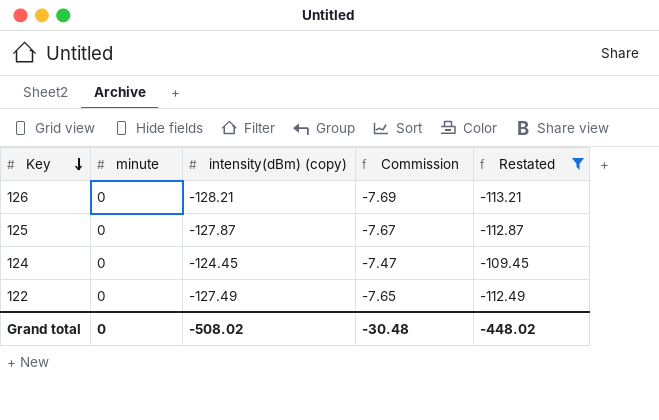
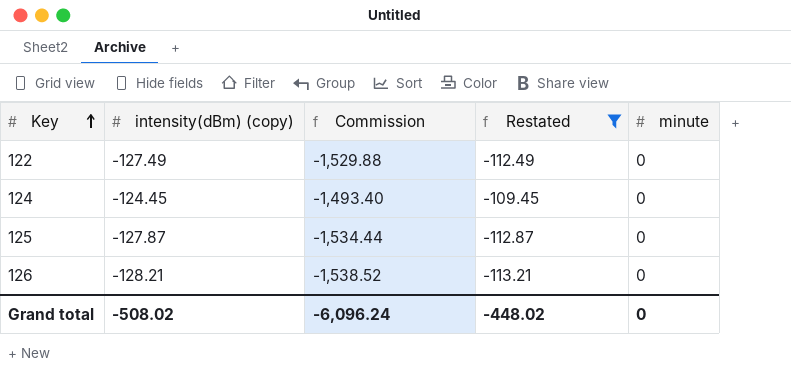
row order: Key descending -> Key ascending
column Commission | formula: [intensity(dBm) (copy)] * 0.06 -> [intensity(dBm) (copy)] * 12
column minute | position: 2 -> 5
Grand total | Commission: -30.48 -> -6,096.24

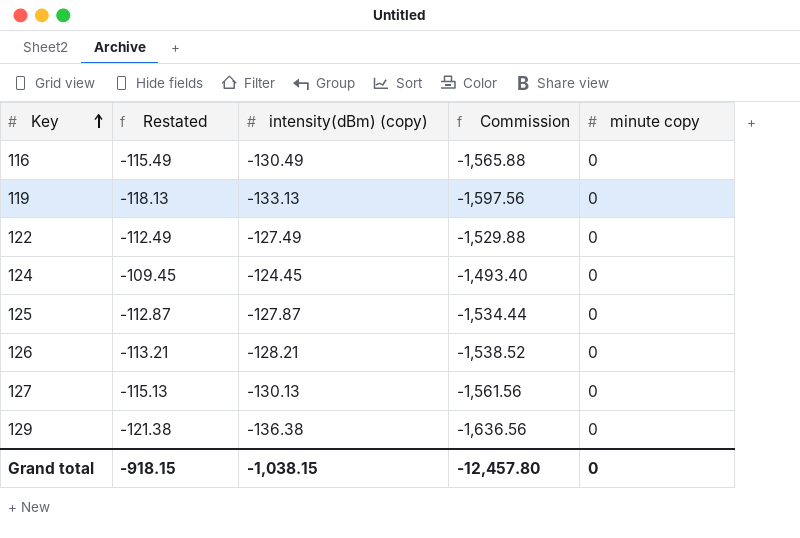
filter: Restated >= -113.21 -> none
column Restated | position: 4 -> 2
column name: minute -> minute copy
Grand total | Restated: -448.02 -> -918.15
Grand total | intensity(dBm) (copy): -508.02 -> -1,038.15
Grand total | Commission: -6,096.24 -> -12,457.80

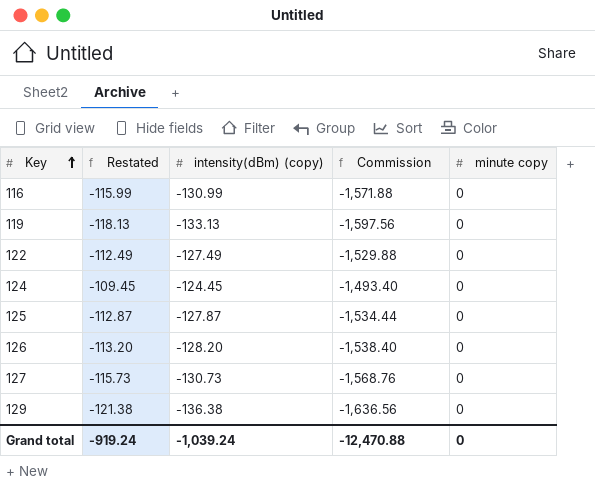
116 | Restated: -115.49 -> -115.99
116 | intensity(dBm) (copy): -130.49 -> -130.99
116 | Commission: -1,565.88 -> -1,571.88
126 | Restated: -113.21 -> -113.20
126 | intensity(dBm) (copy): -128.21 -> -128.20
126 | Commission: -1,538.52 -> -1,538.40
127 | Restated: -115.13 -> -115.73
127 | intensity(dBm) (copy): -130.13 -> -130.73
127 | Commission: -1,561.56 -> -1,568.76
Grand total | Restated: -918.15 -> -919.24
Grand total | intensity(dBm) (copy): -1,038.15 -> -1,039.24
Grand total | Commission: -12,457.80 -> -12,470.88

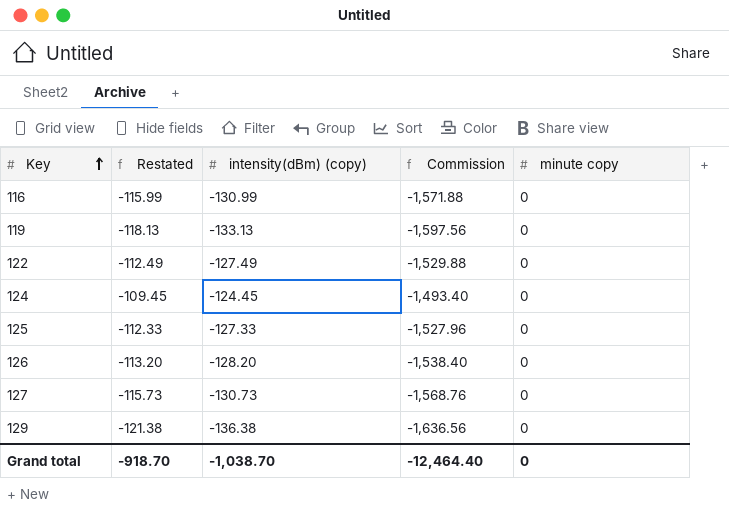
125 | Restated: -112.87 -> -112.33
125 | intensity(dBm) (copy): -127.87 -> -127.33
125 | Commission: -1,534.44 -> -1,527.96
Grand total | Restated: -919.24 -> -918.70
Grand total | intensity(dBm) (copy): -1,039.24 -> -1,038.70
Grand total | Commission: -12,470.88 -> -12,464.40

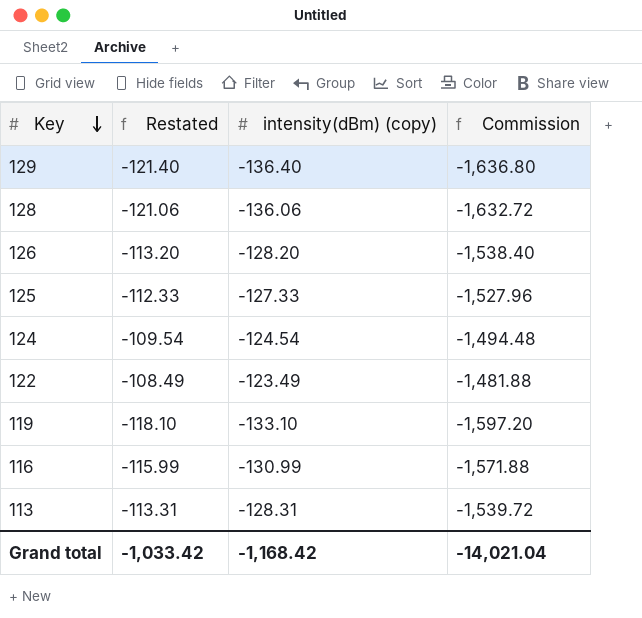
row order: Key ascending -> Key descending
column minute copy | position: 5 -> none
row 127: -115.73 | -130.73 | -1,568.76 | 0 -> none
129 | Restated: -121.38 -> -121.40
129 | intensity(dBm) (copy): -136.38 -> -136.40
129 | Commission: -1,636.56 -> -1,636.80
row 128: none -> -121.06 | -136.06 | -1,632.72
124 | Restated: -109.45 -> -109.54
124 | intensity(dBm) (copy): -124.45 -> -124.54
124 | Commission: -1,493.40 -> -1,494.48
122 | Restated: -112.49 -> -108.49
122 | intensity(dBm) (copy): -127.49 -> -123.49
122 | Commission: -1,529.88 -> -1,481.88
119 | Restated: -118.13 -> -118.10
119 | intensity(dBm) (copy): -133.13 -> -133.10
119 | Commission: -1,597.56 -> -1,597.20
row 113: none -> -113.31 | -128.31 | -1,539.72
Grand total | Restated: -918.70 -> -1,033.42
Grand total | intensity(dBm) (copy): -1,038.70 -> -1,168.42
Grand total | Commission: -12,464.40 -> -14,021.04

